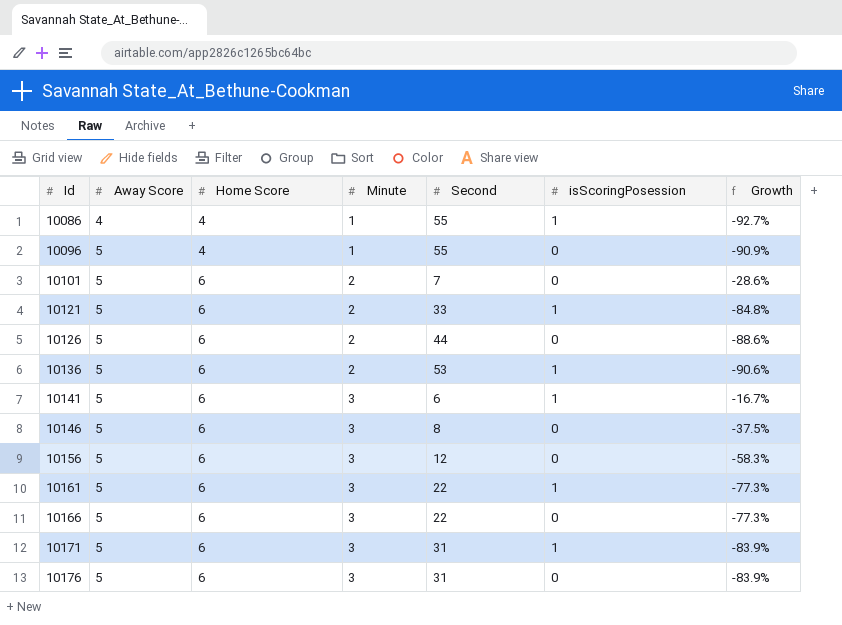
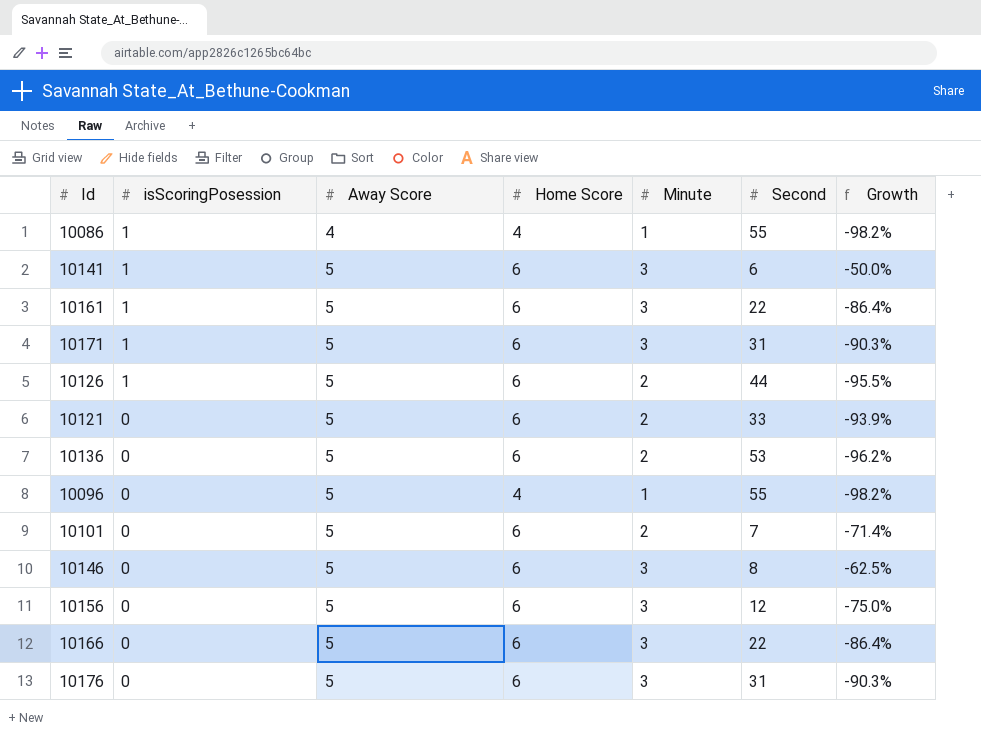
row order: Id ascending -> isScoringPosession descending
column isScoringPosession | position: 6 -> 2
column Growth | formula: ([Away Score] - [Second]) / [Second] -> ([Minute] - [Second]) / [Second]
10126 | isScoringPosession: 0 -> 1
10121 | isScoringPosession: 1 -> 0
10136 | isScoringPosession: 1 -> 0

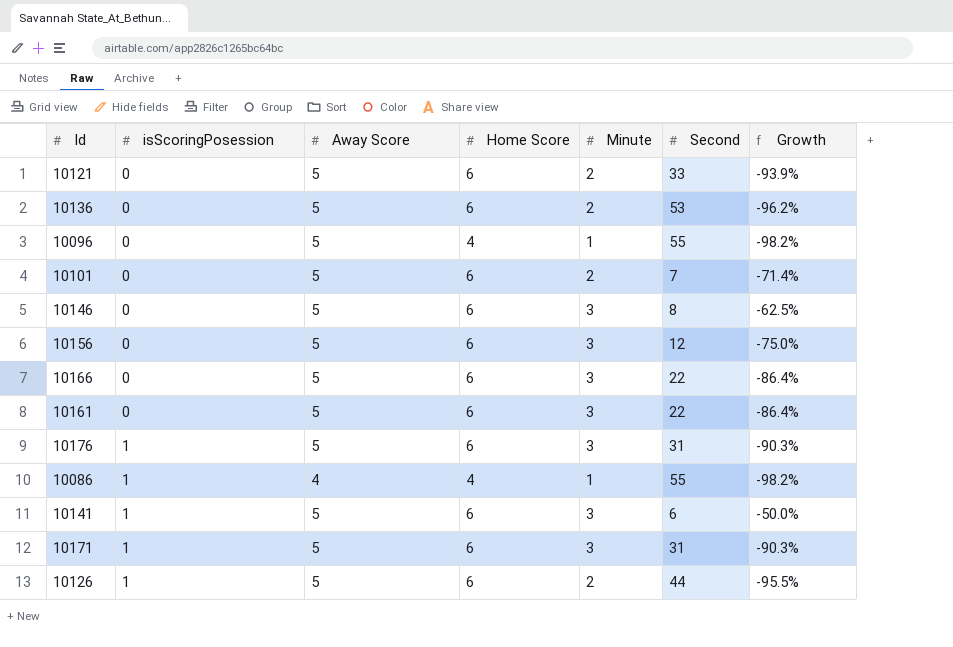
row order: isScoringPosession descending -> isScoringPosession ascending
10161 | isScoringPosession: 1 -> 0
10176 | isScoringPosession: 0 -> 1

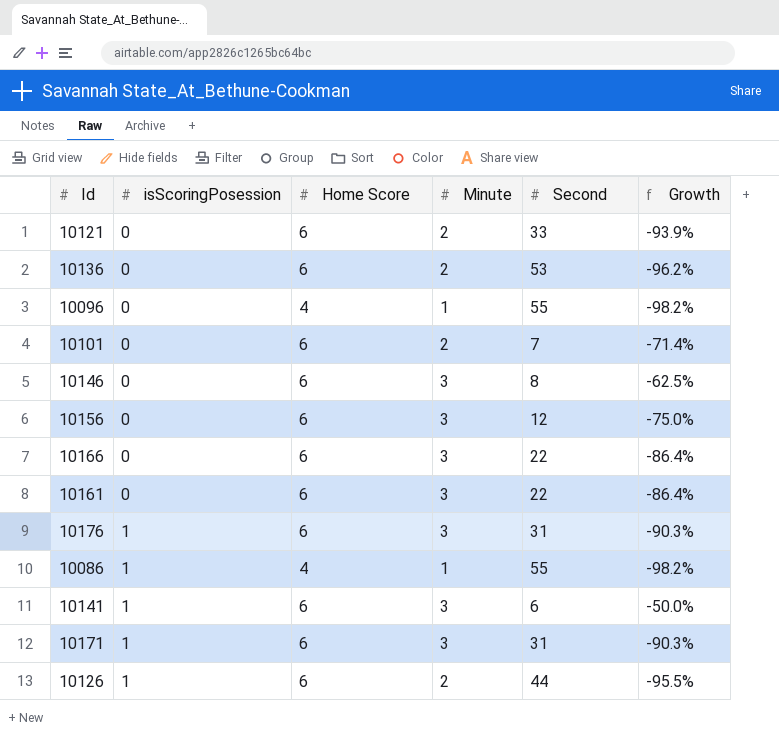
column Away Score | position: 3 -> none

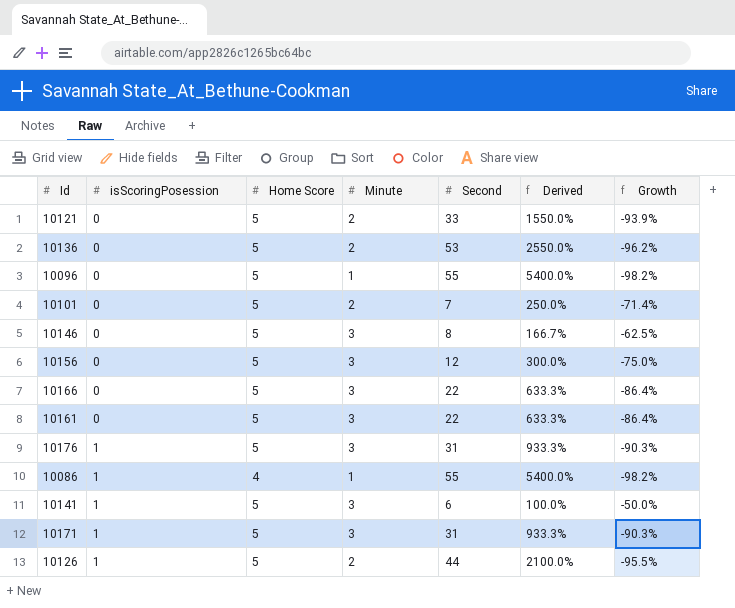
column Derived | formula: none -> ([Second] - [Minute]) / [Minute]
10121 | Home Score: 6 -> 5
10136 | Home Score: 6 -> 5
10096 | Home Score: 4 -> 5
10101 | Home Score: 6 -> 5
10146 | Home Score: 6 -> 5
10156 | Home Score: 6 -> 5
10166 | Home Score: 6 -> 5
10161 | Home Score: 6 -> 5
10176 | Home Score: 6 -> 5
10141 | Home Score: 6 -> 5
10171 | Home Score: 6 -> 5
10126 | Home Score: 6 -> 5

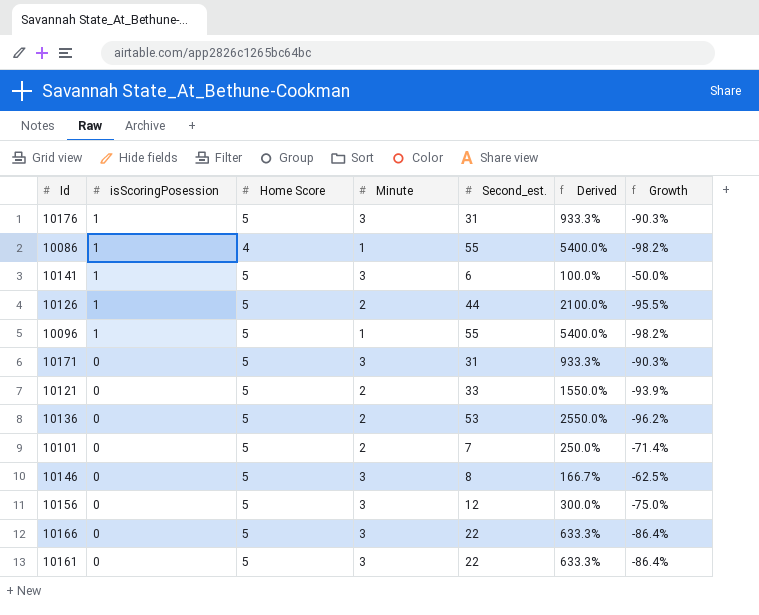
row order: isScoringPosession ascending -> isScoringPosession descending
column name: Second -> Second_est.
10096 | isScoringPosession: 0 -> 1
10171 | isScoringPosession: 1 -> 0

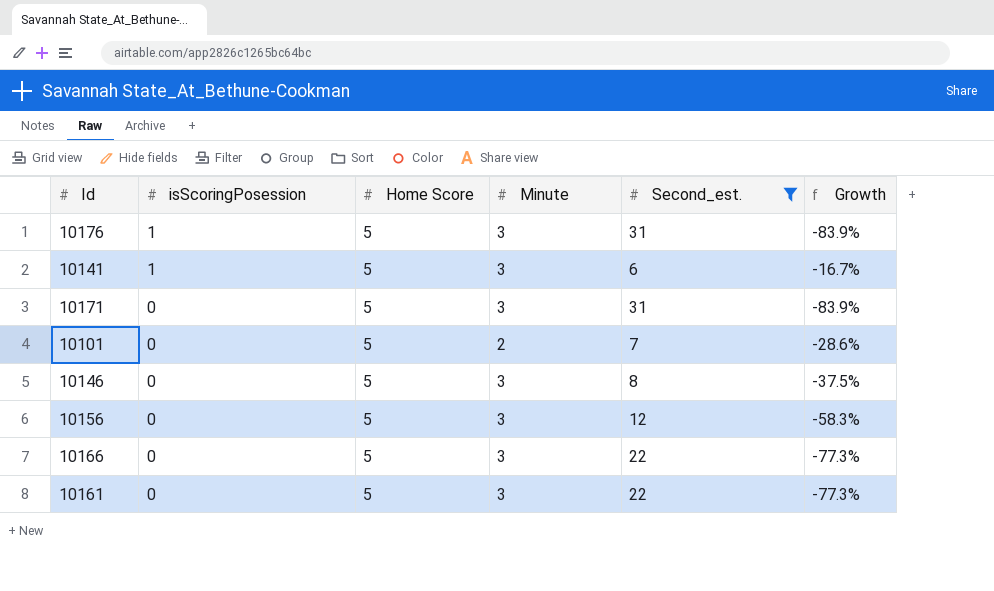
filter: none -> Second_est. <= 31
column Derived | formula: ([Second_est.] - [Minute]) / [Minute] -> none
column Growth | formula: ([Minute] - [Second_est.]) / [Second_est.] -> ([Home Score] - [Second_est.]) / [Second_est.]

